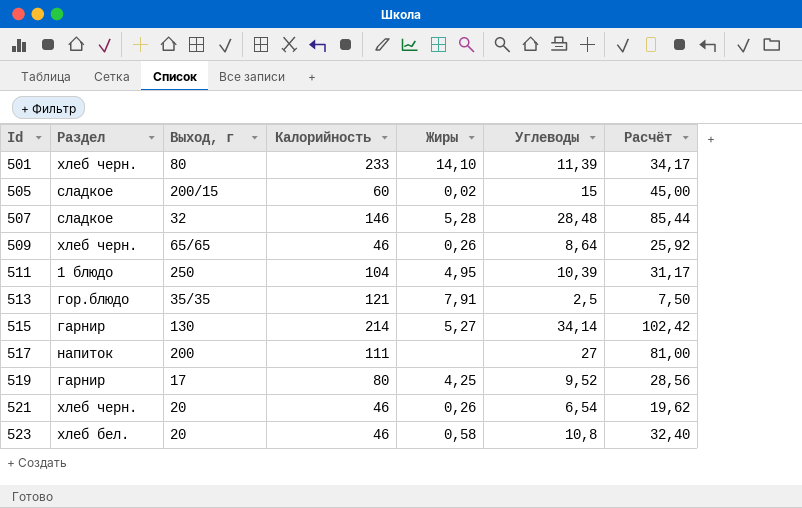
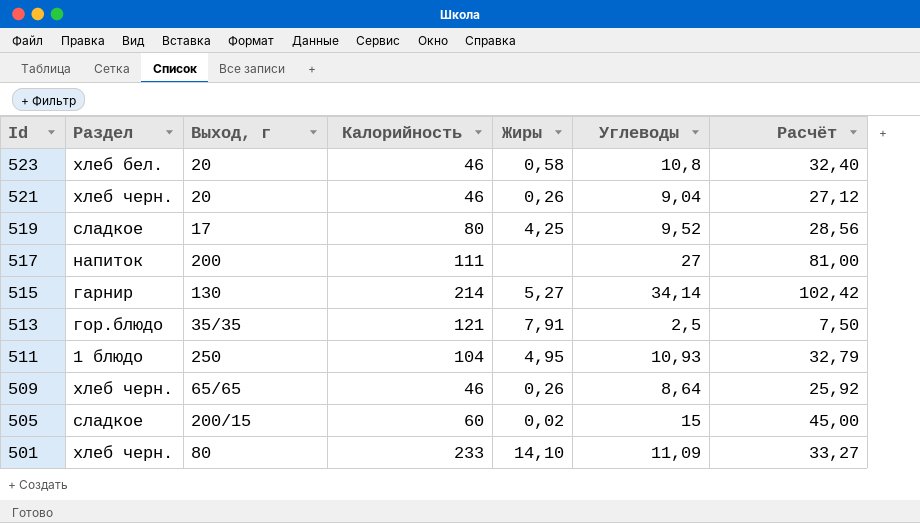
row order: Id ascending -> Id descending
row 507: сладкое | 32 | 146 | 5,28 | 28,48 | 85,44 -> none
521 | Углеводы: 6,54 -> 9,04
521 | Расчёт: 19,62 -> 27,12
519 | Раздел: гарнир -> сладкое
511 | Углеводы: 10,39 -> 10,93
511 | Расчёт: 31,17 -> 32,79
501 | Углеводы: 11,39 -> 11,09
501 | Расчёт: 34,17 -> 33,27

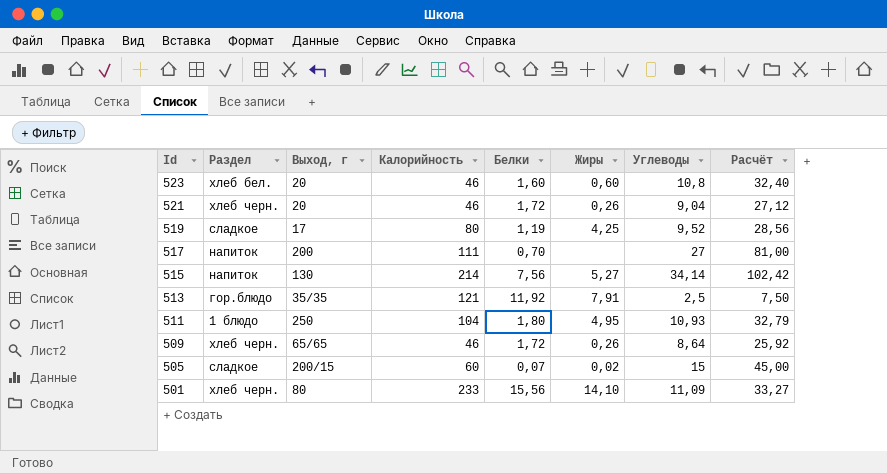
column Белки | position: none -> 5
523 | Жиры: 0,58 -> 0,60
515 | Раздел: гарнир -> напиток

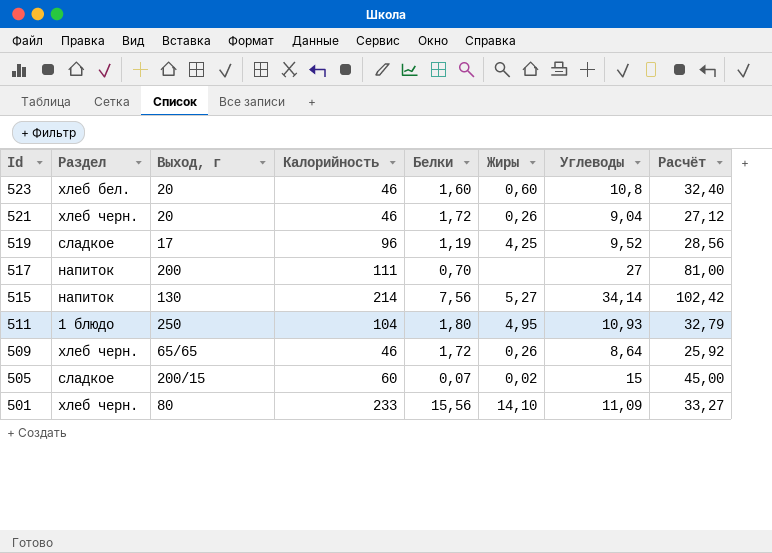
row 513: гор.блюдо | 35/35 | 121 | 11,92 | 7,91 | 2,5 | 7,50 -> none
519 | Калорийность: 80 -> 96

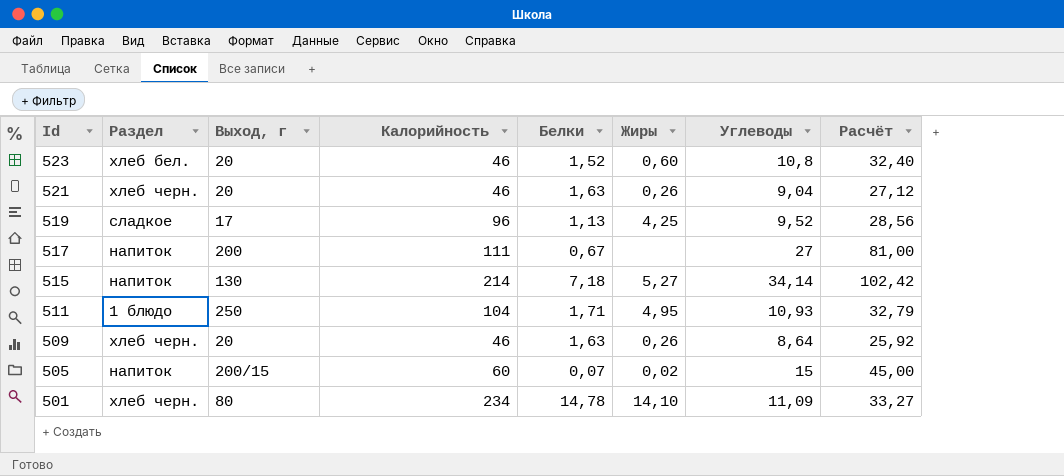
523 | Белки: 1,60 -> 1,52
521 | Белки: 1,72 -> 1,63
519 | Белки: 1,19 -> 1,13
517 | Белки: 0,70 -> 0,67
515 | Белки: 7,56 -> 7,18
511 | Белки: 1,80 -> 1,71
509 | Выход, г: 65/65 -> 20
509 | Белки: 1,72 -> 1,63
505 | Раздел: сладкое -> напиток
501 | Калорийность: 233 -> 234
501 | Белки: 15,56 -> 14,78

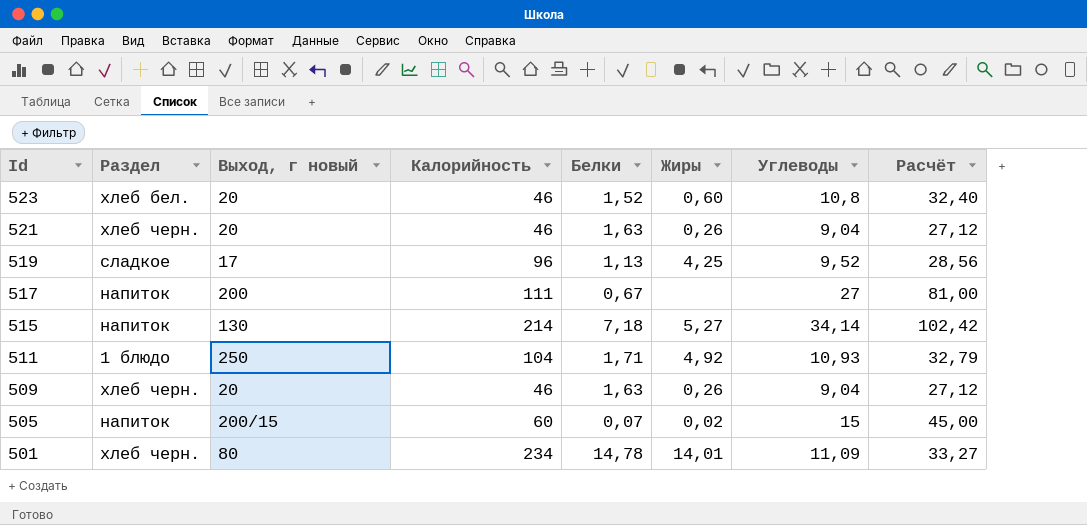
column name: Выход, г -> Выход, г новый
511 | Жиры: 4,95 -> 4,92
509 | Углеводы: 8,64 -> 9,04
509 | Расчёт: 25,92 -> 27,12
501 | Жиры: 14,10 -> 14,01

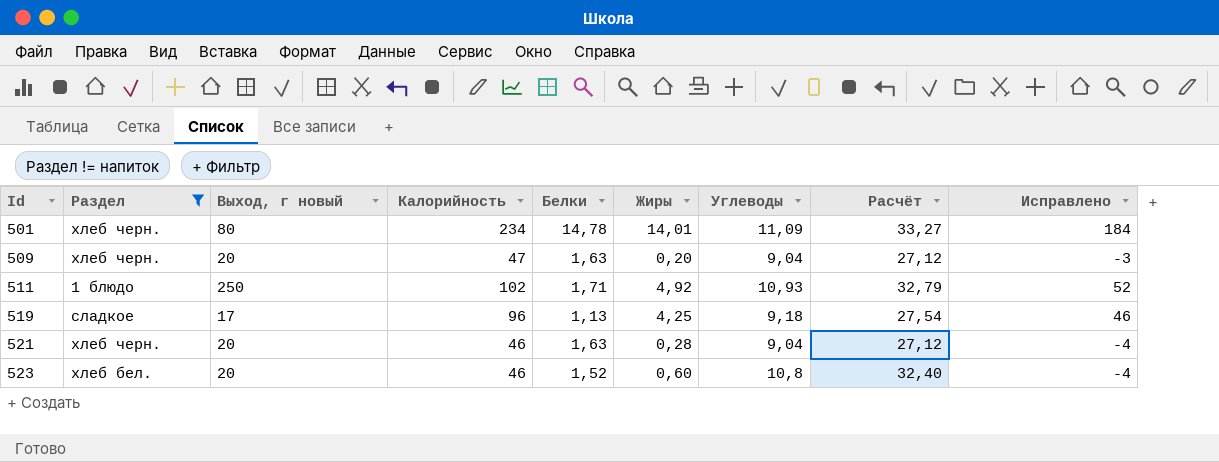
filter: none -> Раздел != напиток
row order: Id descending -> Id ascending
column Исправлено | formula: none -> [Калорийность] - 50
509 | Калорийность: 46 -> 47
509 | Жиры: 0,26 -> 0,20
511 | Калорийность: 104 -> 102
519 | Углеводы: 9,52 -> 9,18
519 | Расчёт: 28,56 -> 27,54
521 | Жиры: 0,26 -> 0,28

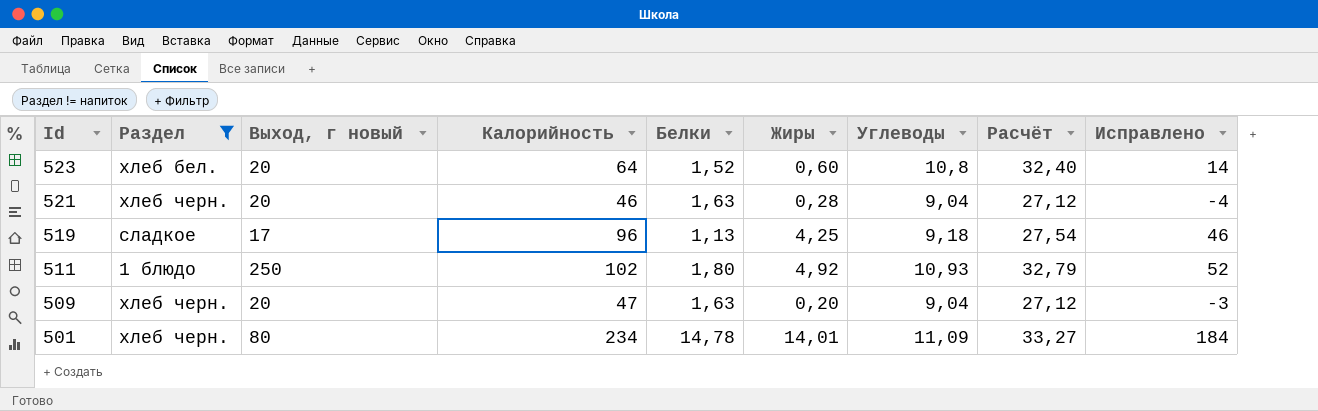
row order: Id ascending -> Id descending
523 | Калорийность: 46 -> 64
523 | Исправлено: -4 -> 14
511 | Белки: 1,71 -> 1,80

